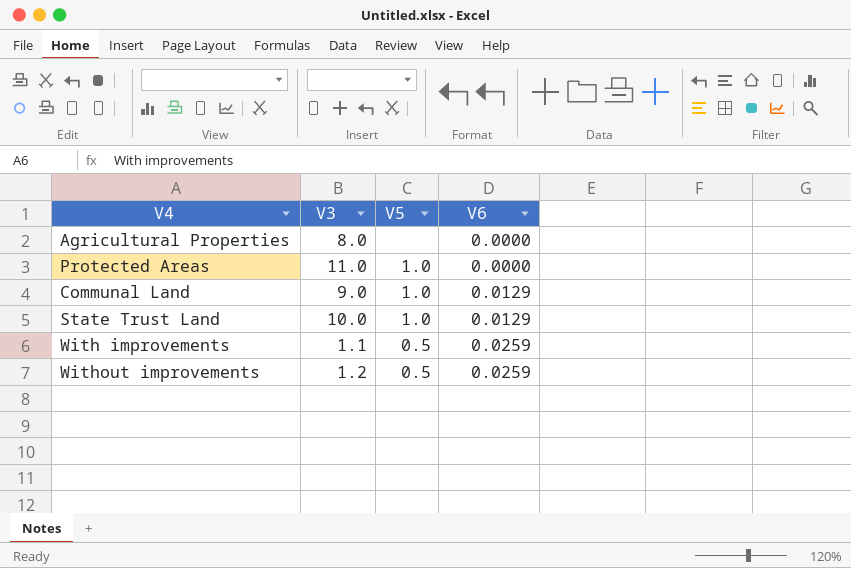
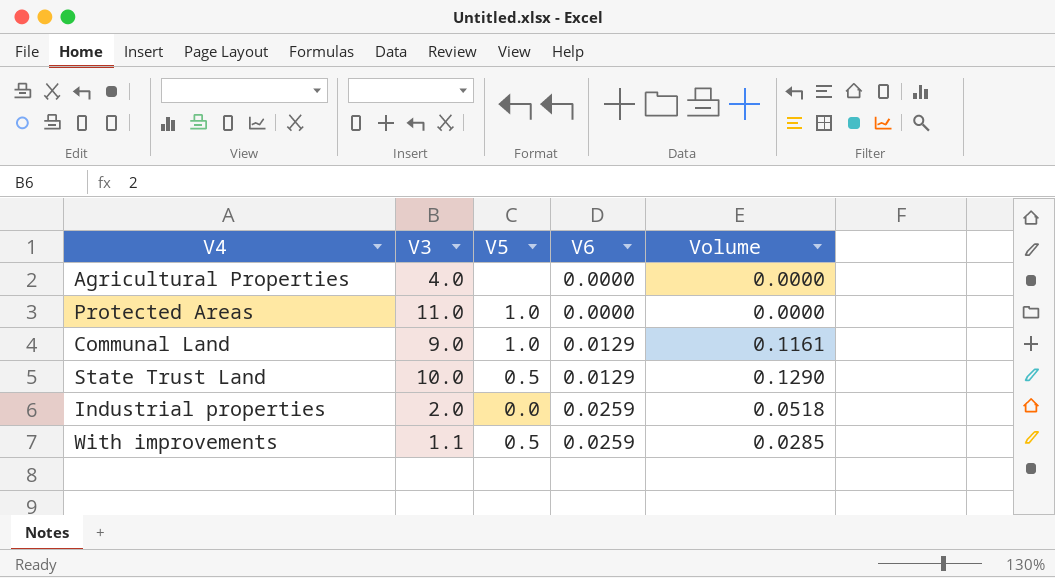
column Volume | formula: none -> [V3] * [V6]
row Without improvements: 1.2 | 0.5 | 0.0259 -> none
Agricultural Properties | V3: 8.0 -> 4.0
State Trust Land | V5: 1.0 -> 0.5
row Industrial properties: none -> 2.0 | 0.0 | 0.0259 | 0.0518

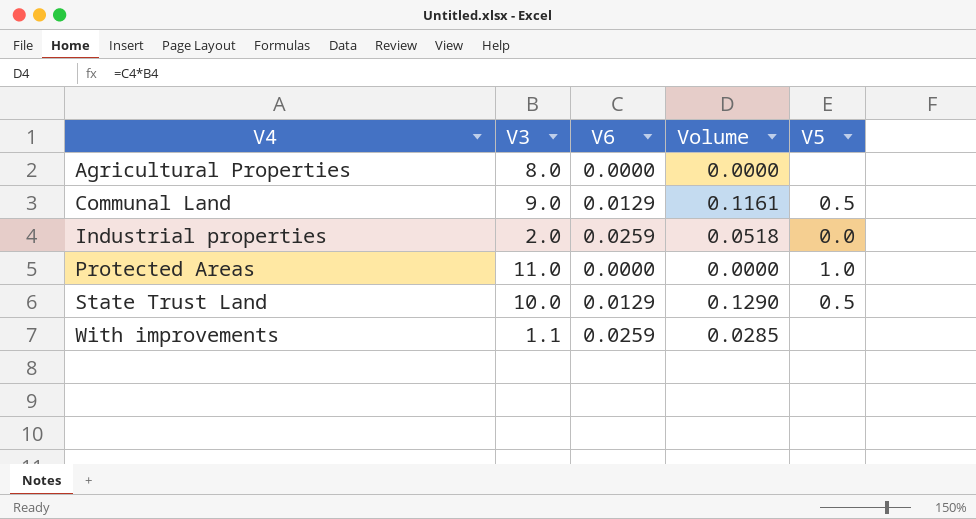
row order: V6 ascending -> V4 ascending
column V5 | position: 3 -> 5
Agricultural Properties | V3: 4.0 -> 8.0
Communal Land | V5: 1.0 -> 0.5
With improvements | V5: 0.5 -> none

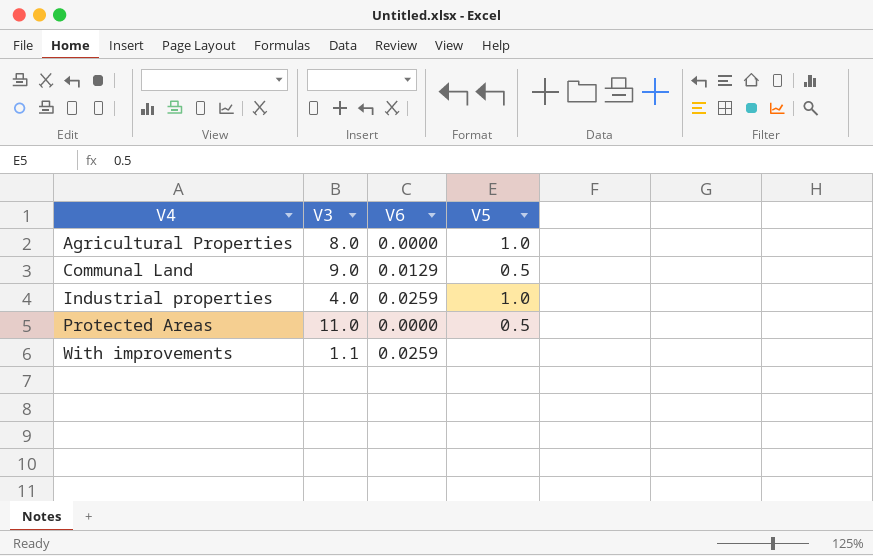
column Volume | formula: [V3] * [V6] -> none
row State Trust Land: 10.0 | 0.0129 | 0.1290 | 0.5 -> none
Agricultural Properties | V5: none -> 1.0
Industrial properties | V3: 2.0 -> 4.0
Industrial properties | V5: 0.0 -> 1.0
Protected Areas | V5: 1.0 -> 0.5

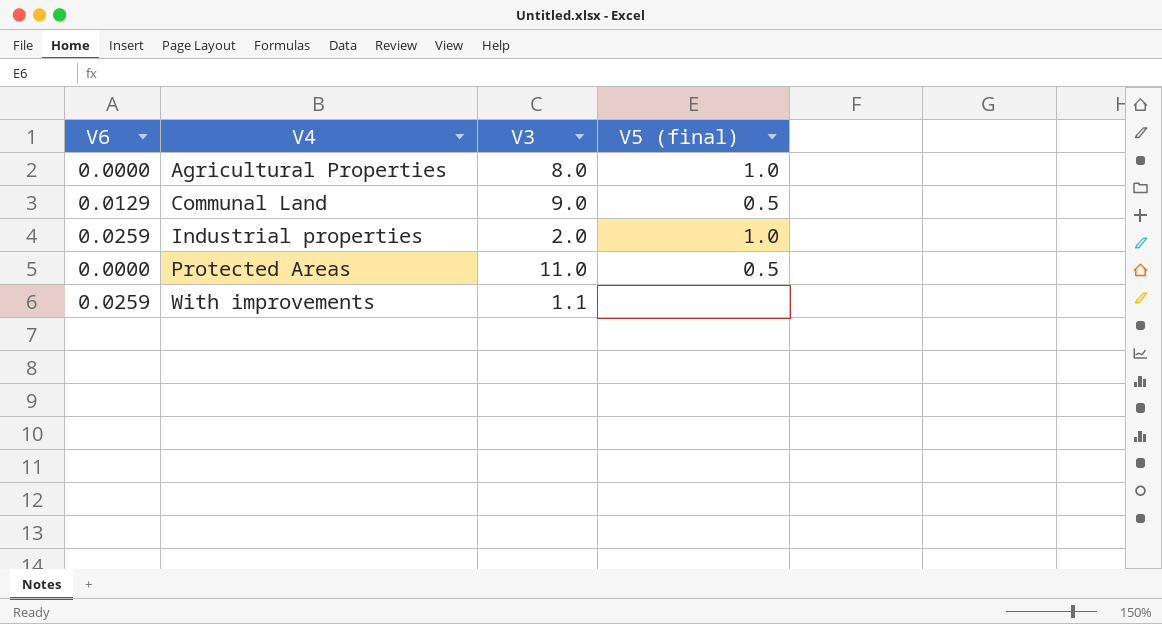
column V6 | position: 3 -> 1
column name: V5 -> V5 (final)
Industrial properties | V3: 4.0 -> 2.0

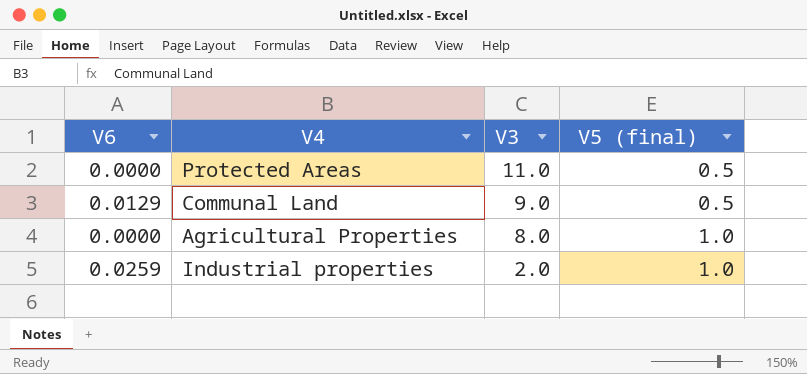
row order: V4 ascending -> V3 descending
row With improvements: 0.0259 | 1.1 | none -> none

